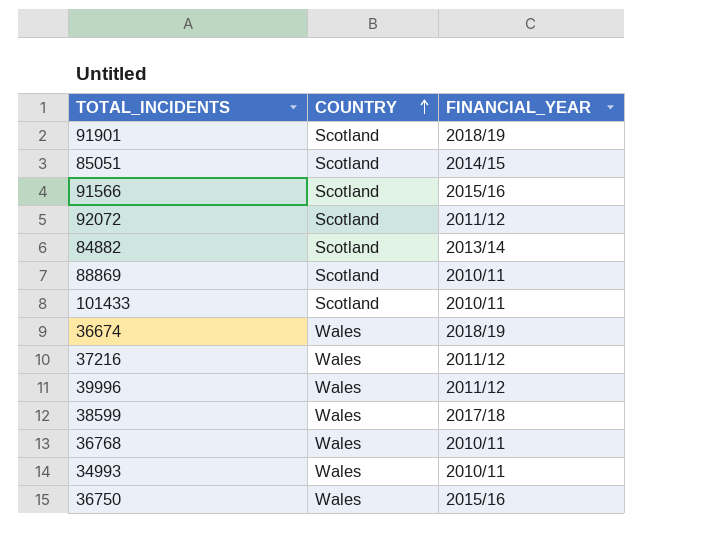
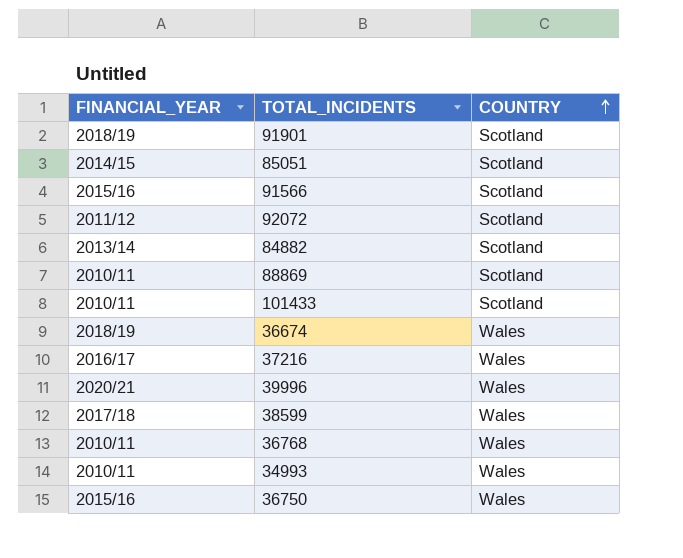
column FINANCIAL_YEAR | position: 3 -> 1
37216 | FINANCIAL_YEAR: 2011/12 -> 2016/17
39996 | FINANCIAL_YEAR: 2011/12 -> 2020/21

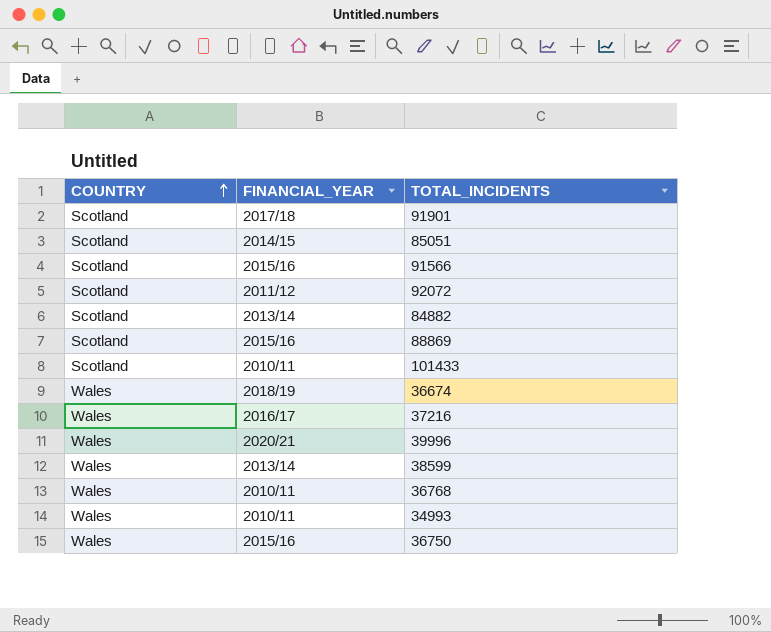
column COUNTRY | position: 3 -> 1
91901 | FINANCIAL_YEAR: 2018/19 -> 2017/18
88869 | FINANCIAL_YEAR: 2010/11 -> 2015/16
38599 | FINANCIAL_YEAR: 2017/18 -> 2013/14

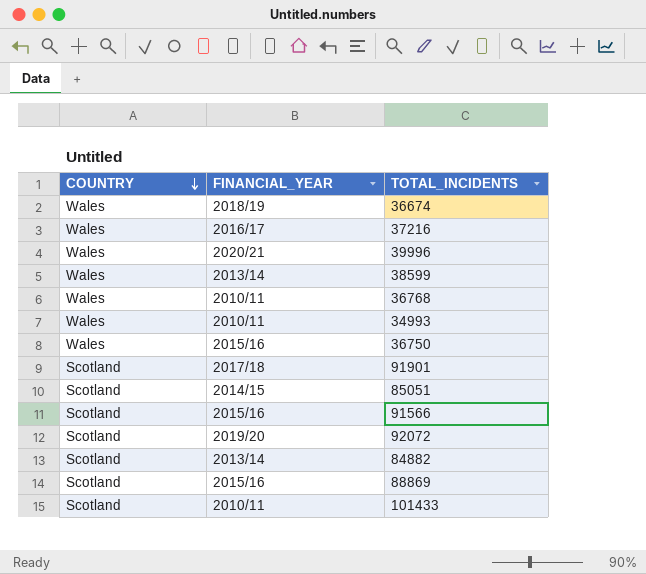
row order: COUNTRY ascending -> COUNTRY descending
92072 | FINANCIAL_YEAR: 2011/12 -> 2019/20

